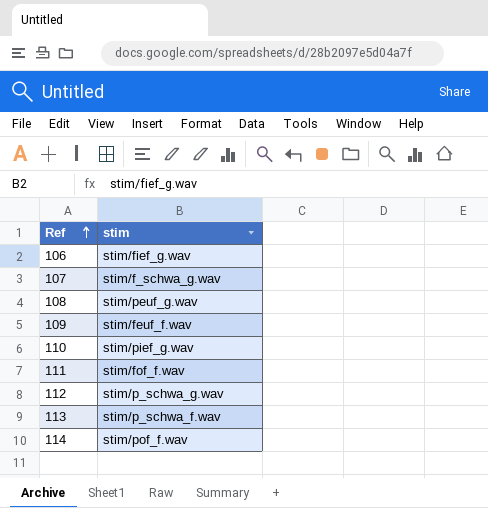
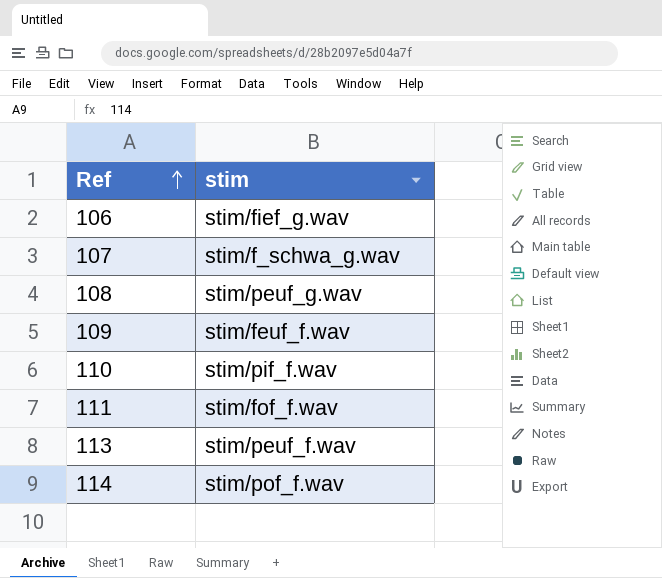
row 112: stim/p_schwa_g.wav -> none
110 | stim: stim/pief_g.wav -> stim/pif_f.wav
113 | stim: stim/p_schwa_f.wav -> stim/peuf_f.wav

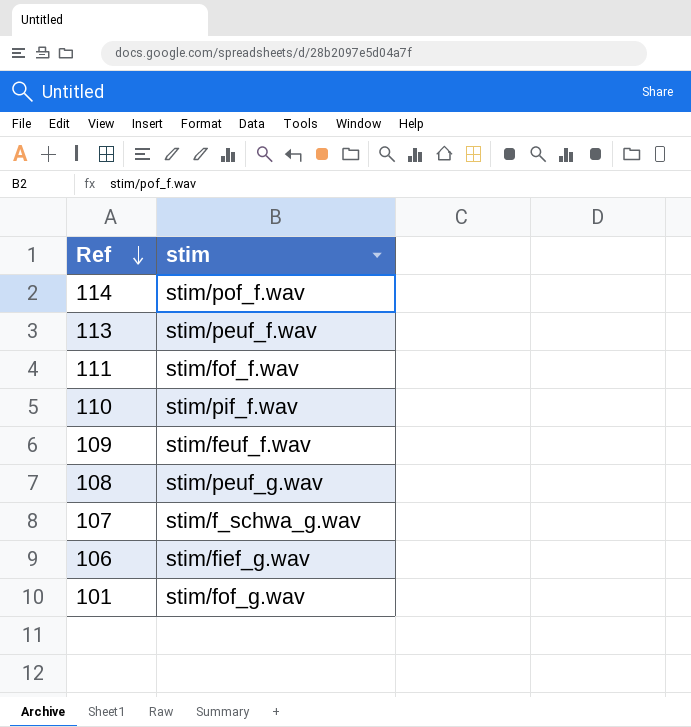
row order: Ref ascending -> Ref descending
row 101: none -> stim/fof_g.wav

